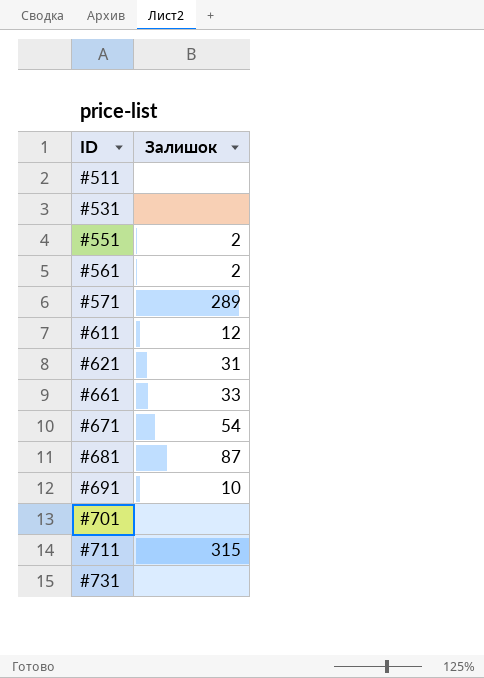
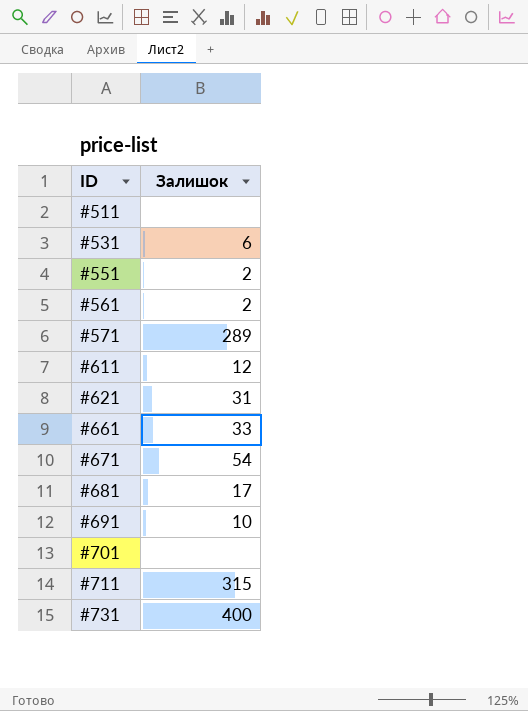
#531 | Залишок: none -> 6
#681 | Залишок: 87 -> 17
#731 | Залишок: none -> 400

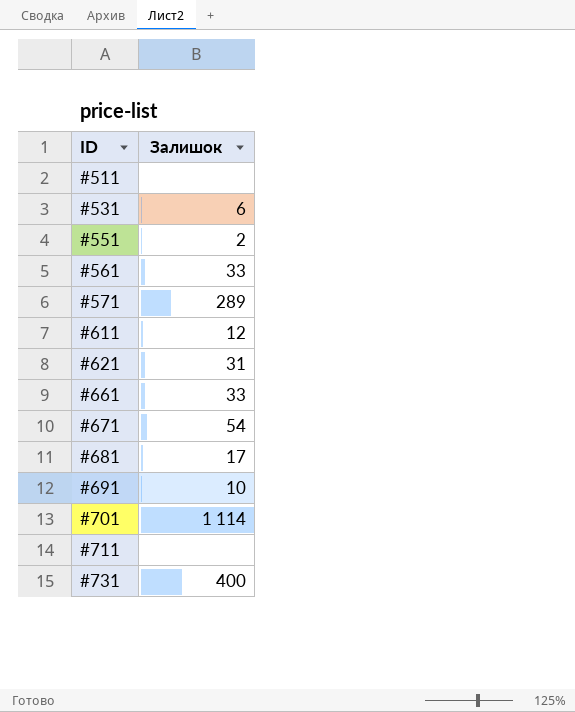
#561 | Залишок: 2 -> 33
#701 | Залишок: none -> 1 114
#711 | Залишок: 315 -> none

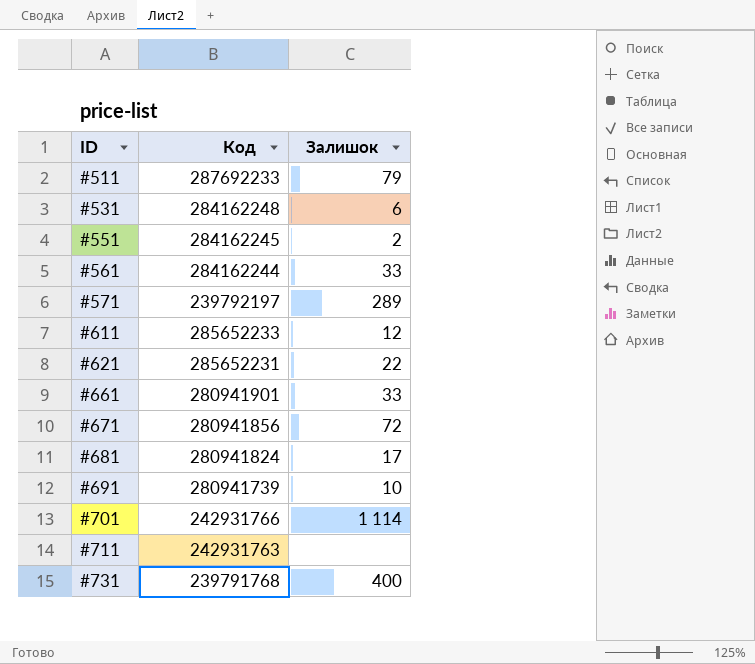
column Код | position: none -> 2
#511 | Залишок: none -> 79
#621 | Залишок: 31 -> 22
#671 | Залишок: 54 -> 72

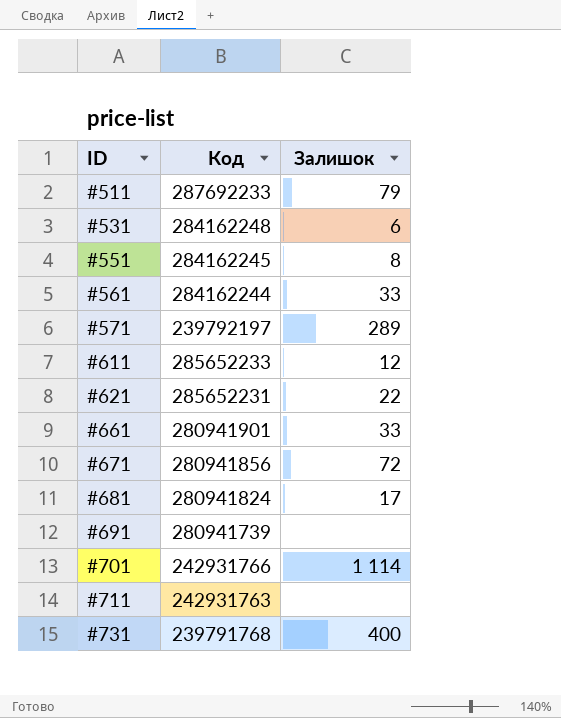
#551 | Залишок: 2 -> 8
#691 | Залишок: 10 -> none

